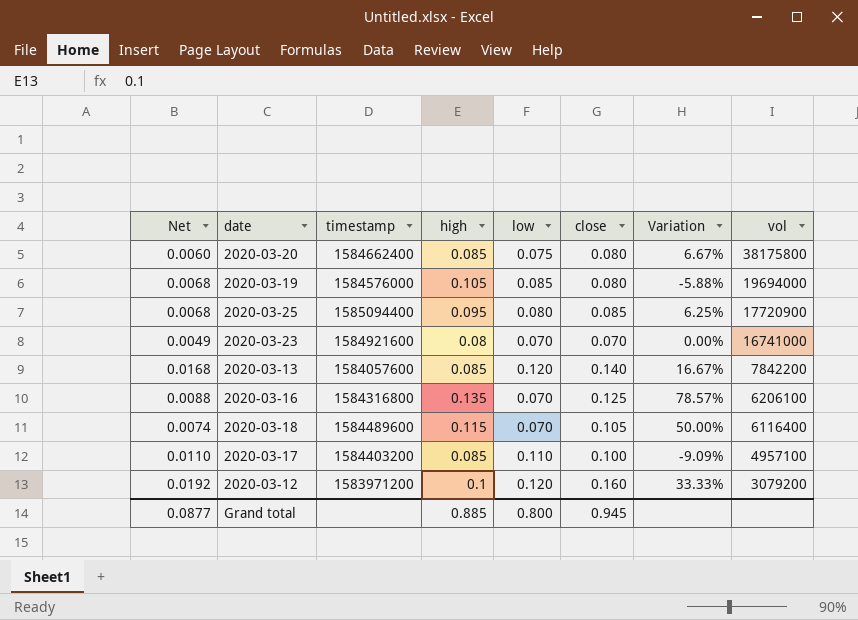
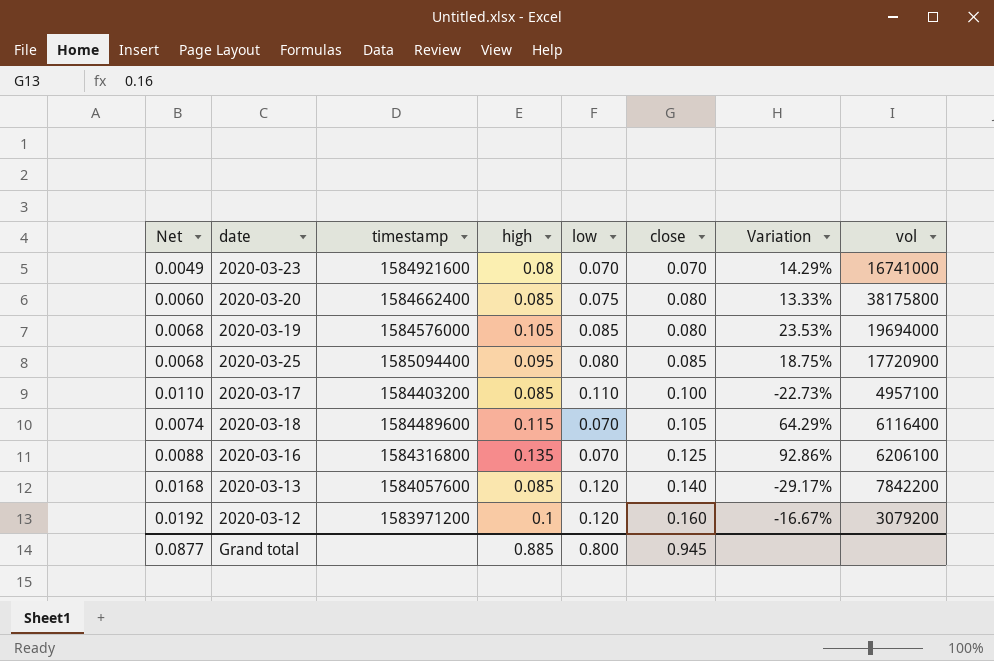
row order: vol descending -> close ascending
column Variation | formula: ([close] - [low]) / [low] -> ([high] - [low]) / [low]

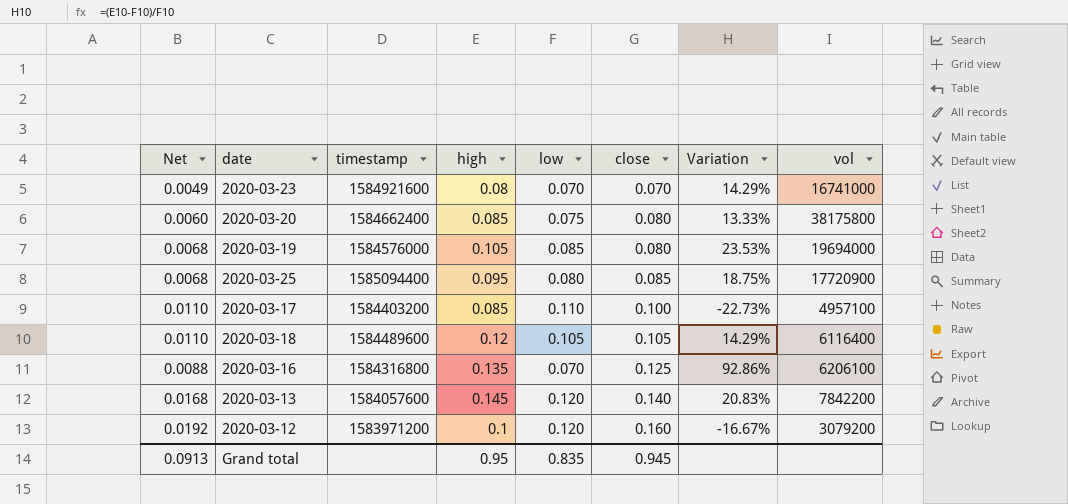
2020-03-18 | Net: 0.0074 -> 0.0110
2020-03-18 | high: 0.115 -> 0.12
2020-03-18 | low: 0.070 -> 0.105
2020-03-18 | Variation: 64.29% -> 14.29%
2020-03-13 | high: 0.085 -> 0.145
2020-03-13 | Variation: -29.17% -> 20.83%
Grand total | Net: 0.0877 -> 0.0913
Grand total | high: 0.885 -> 0.95
Grand total | low: 0.800 -> 0.835

